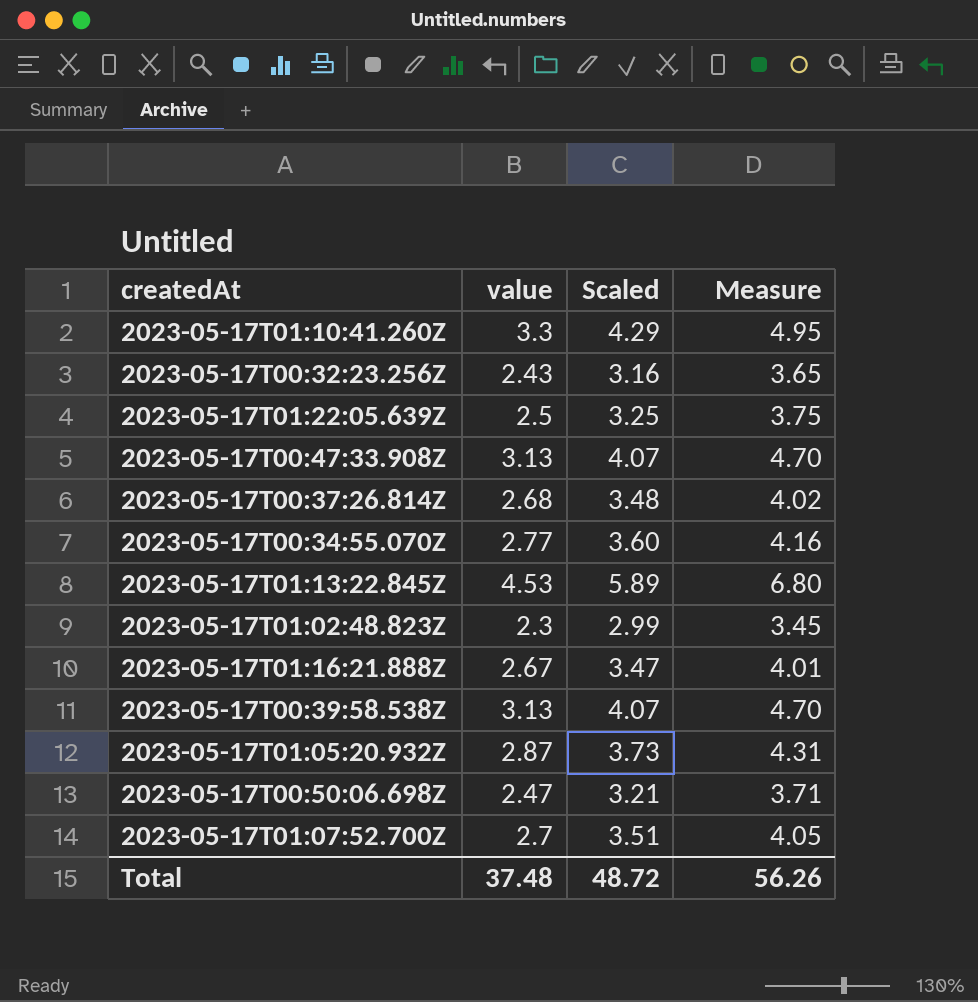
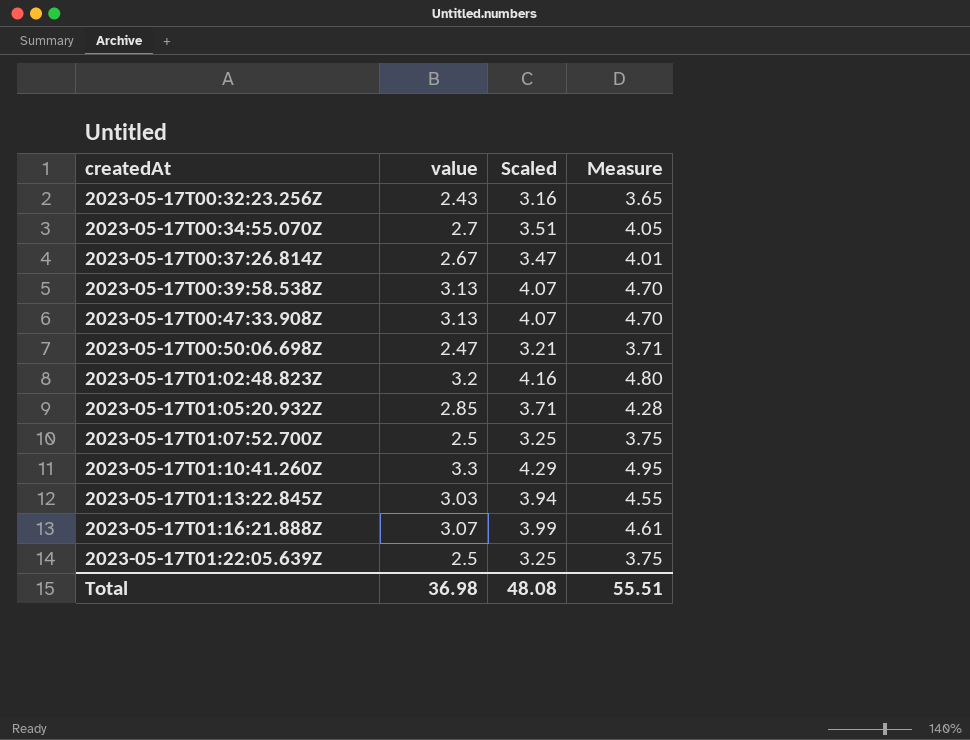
row order: none -> createdAt ascending
2023-05-17T00:34:55.070Z | value: 2.77 -> 2.7
2023-05-17T00:34:55.070Z | Scaled: 3.60 -> 3.51
2023-05-17T00:34:55.070Z | Measure: 4.16 -> 4.05
2023-05-17T00:37:26.814Z | value: 2.68 -> 2.67
2023-05-17T00:37:26.814Z | Scaled: 3.48 -> 3.47
2023-05-17T00:37:26.814Z | Measure: 4.02 -> 4.01
2023-05-17T01:02:48.823Z | value: 2.3 -> 3.2
2023-05-17T01:02:48.823Z | Scaled: 2.99 -> 4.16
2023-05-17T01:02:48.823Z | Measure: 3.45 -> 4.80
2023-05-17T01:05:20.932Z | value: 2.87 -> 2.85
2023-05-17T01:05:20.932Z | Scaled: 3.73 -> 3.71
2023-05-17T01:05:20.932Z | Measure: 4.31 -> 4.28
2023-05-17T01:07:52.700Z | value: 2.7 -> 2.5
2023-05-17T01:07:52.700Z | Scaled: 3.51 -> 3.25
2023-05-17T01:07:52.700Z | Measure: 4.05 -> 3.75
2023-05-17T01:13:22.845Z | value: 4.53 -> 3.03
2023-05-17T01:13:22.845Z | Scaled: 5.89 -> 3.94
2023-05-17T01:13:22.845Z | Measure: 6.80 -> 4.55
2023-05-17T01:16:21.888Z | value: 2.67 -> 3.07
2023-05-17T01:16:21.888Z | Scaled: 3.47 -> 3.99
2023-05-17T01:16:21.888Z | Measure: 4.01 -> 4.61
Total | value: 37.48 -> 36.98
Total | Scaled: 48.72 -> 48.08
Total | Measure: 56.26 -> 55.51

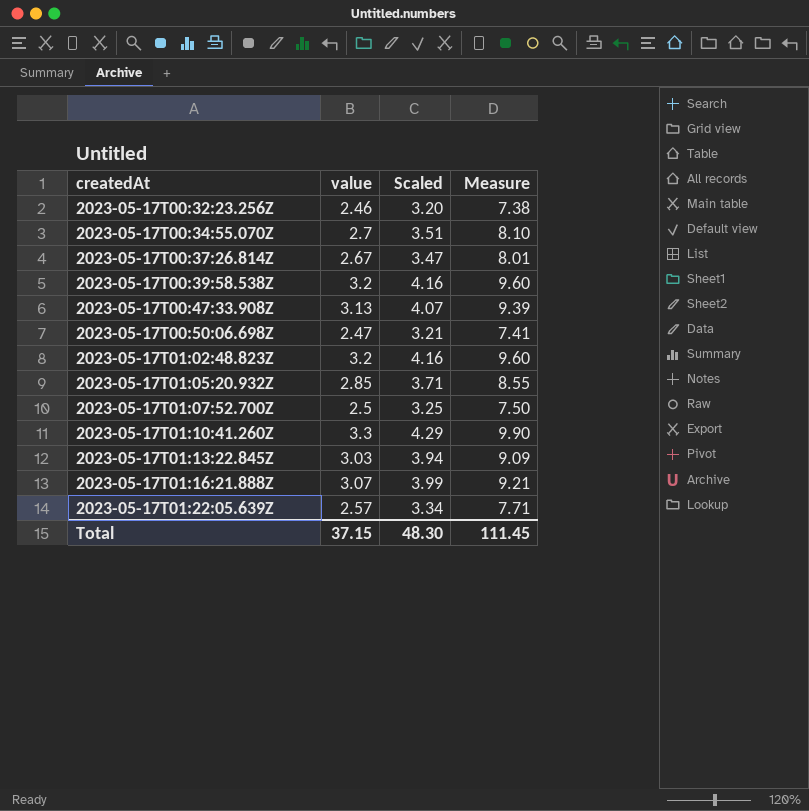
column Measure | formula: [value] * 1.5 -> [value] * 3
2023-05-17T00:32:23.256Z | value: 2.43 -> 2.46
2023-05-17T00:32:23.256Z | Scaled: 3.16 -> 3.20
2023-05-17T00:39:58.538Z | value: 3.13 -> 3.2
2023-05-17T00:39:58.538Z | Scaled: 4.07 -> 4.16
2023-05-17T01:22:05.639Z | value: 2.5 -> 2.57
2023-05-17T01:22:05.639Z | Scaled: 3.25 -> 3.34
Total | value: 36.98 -> 37.15
Total | Scaled: 48.08 -> 48.30
Total | Measure: 55.51 -> 111.45

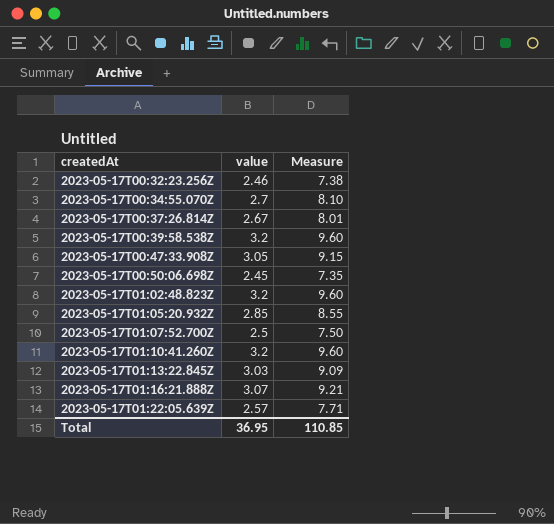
column Scaled | formula: [value] * 1.3 -> none
2023-05-17T00:47:33.908Z | value: 3.13 -> 3.05
2023-05-17T00:47:33.908Z | Measure: 9.39 -> 9.15
2023-05-17T00:50:06.698Z | value: 2.47 -> 2.45
2023-05-17T00:50:06.698Z | Measure: 7.41 -> 7.35
2023-05-17T01:10:41.260Z | value: 3.3 -> 3.2
2023-05-17T01:10:41.260Z | Measure: 9.90 -> 9.60
Total | value: 37.15 -> 36.95
Total | Measure: 111.45 -> 110.85

